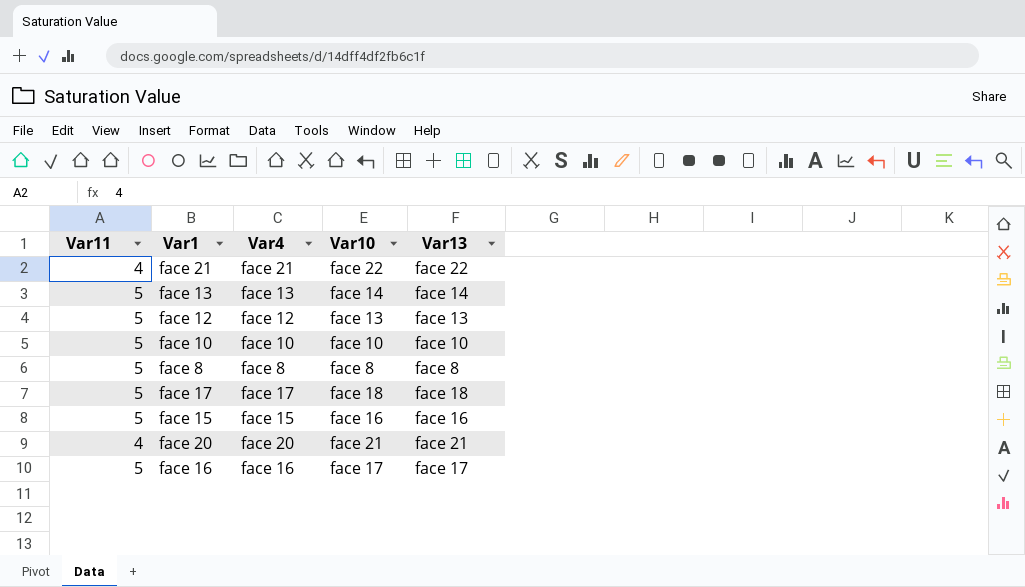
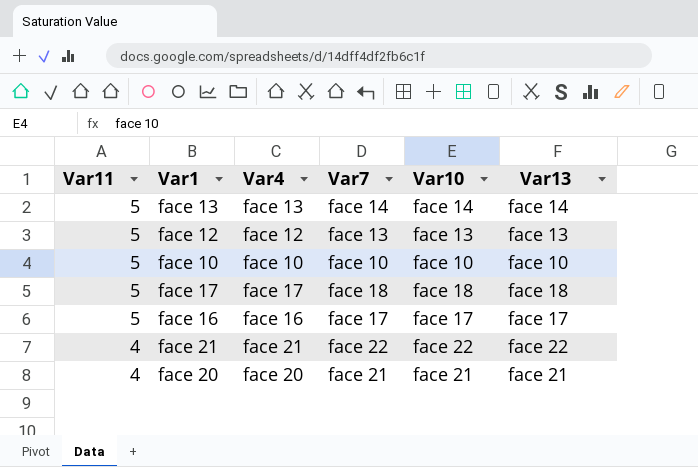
row order: none -> Var11 descending
column Var7 | position: none -> 4
row face 8: 5 | face 8 | face 8 | face 8 -> none
row face 15: 5 | face 15 | face 16 | face 16 -> none

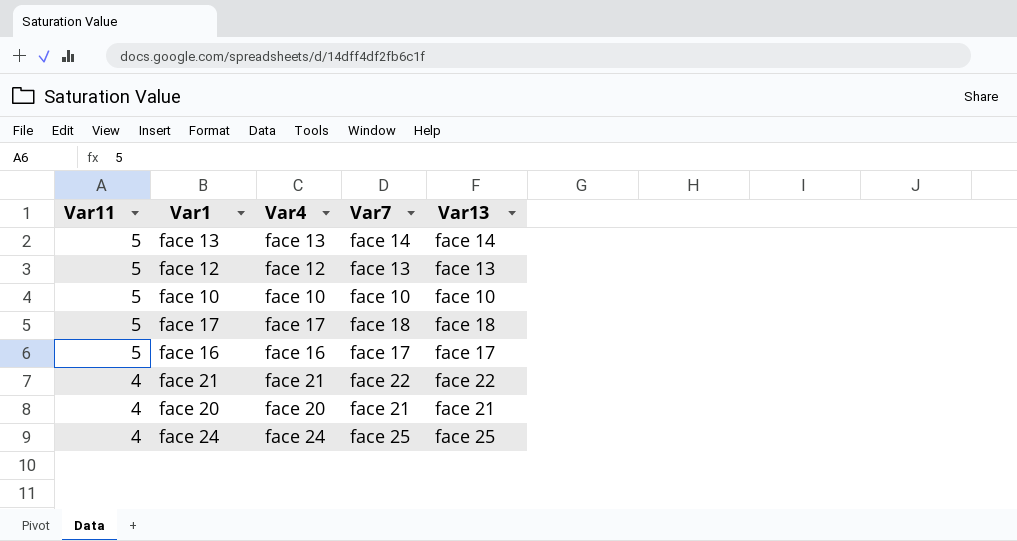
column Var10 | position: 5 -> none
row face 24: none -> 4 | face 24 | face 25 | face 25

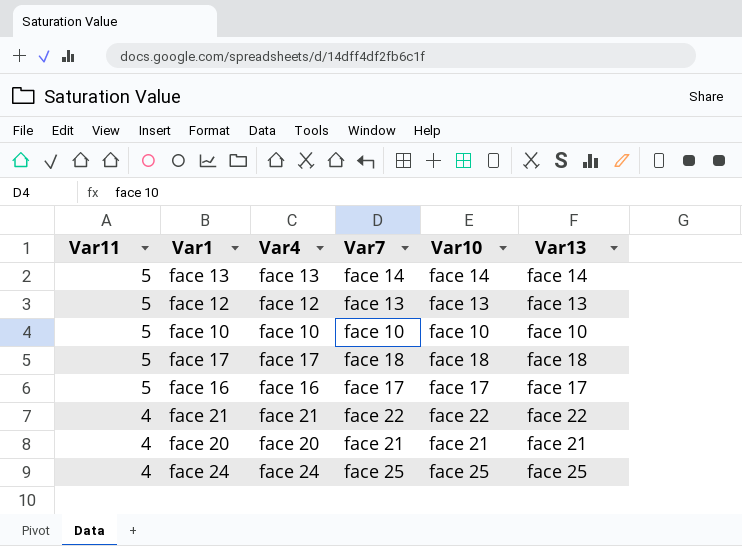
column Var10 | position: none -> 5

